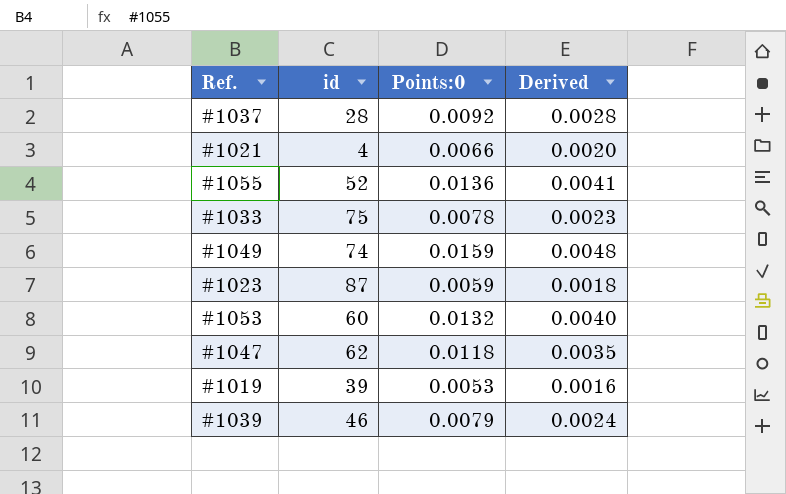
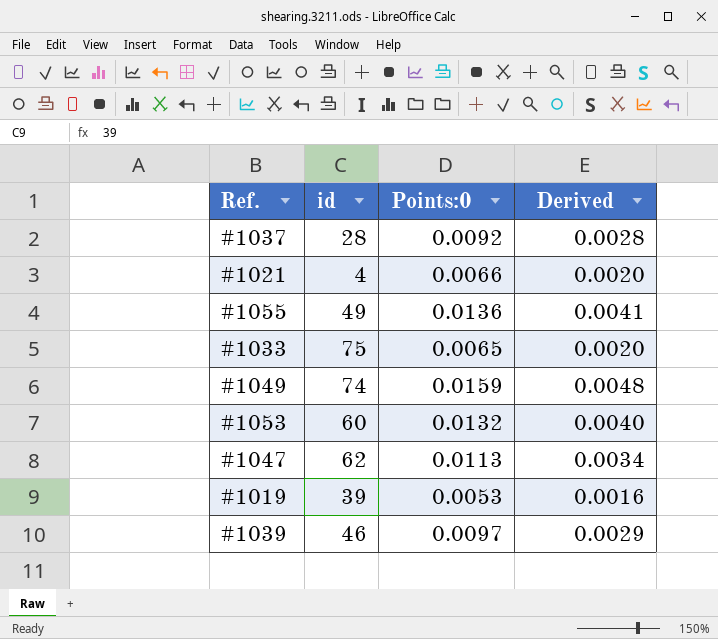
row #1023: 87 | 0.0059 | 0.0018 -> none
#1055 | id: 52 -> 49
#1033 | Points:0: 0.0078 -> 0.0065
#1033 | Derived: 0.0023 -> 0.0020
#1047 | Points:0: 0.0118 -> 0.0113
#1047 | Derived: 0.0035 -> 0.0034
#1039 | Points:0: 0.0079 -> 0.0097
#1039 | Derived: 0.0024 -> 0.0029

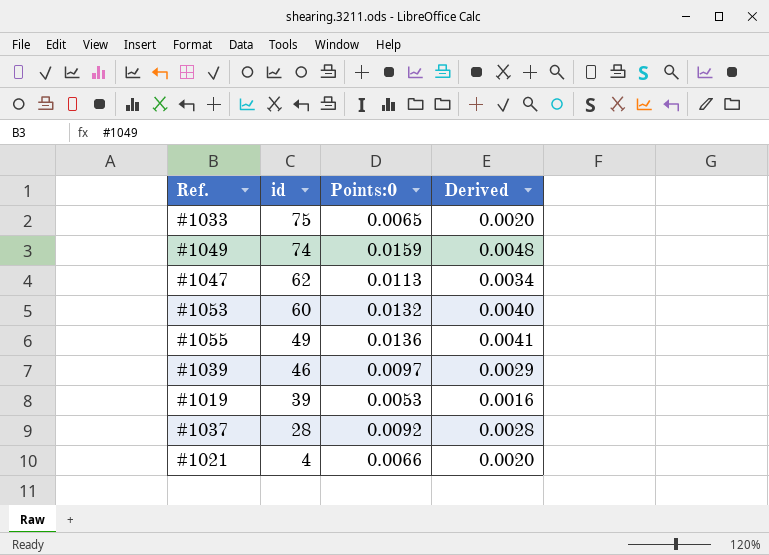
row order: none -> id descending

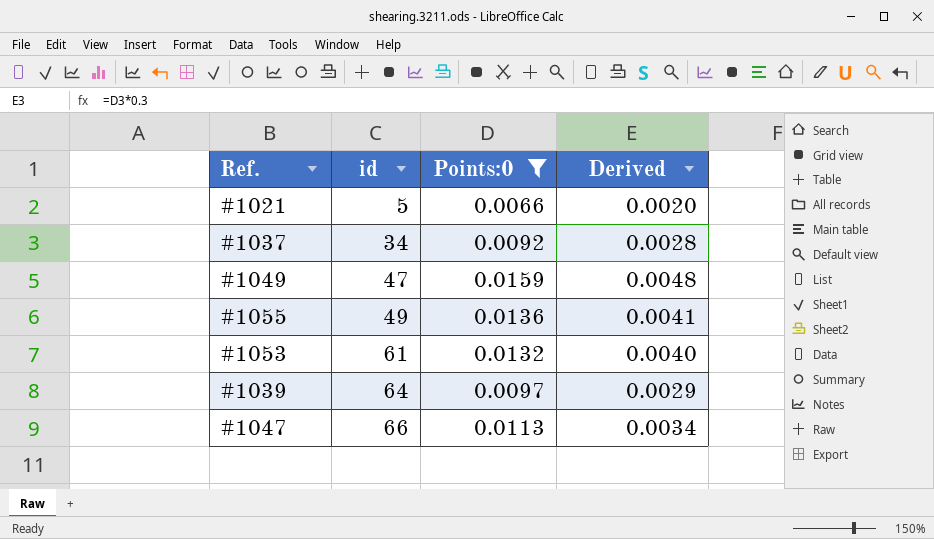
filter: none -> Points:0 >= 0.0066
row order: id descending -> id ascending
#1021 | id: 4 -> 5
#1037 | id: 28 -> 34
#1049 | id: 74 -> 47
#1053 | id: 60 -> 61
#1039 | id: 46 -> 64
#1047 | id: 62 -> 66

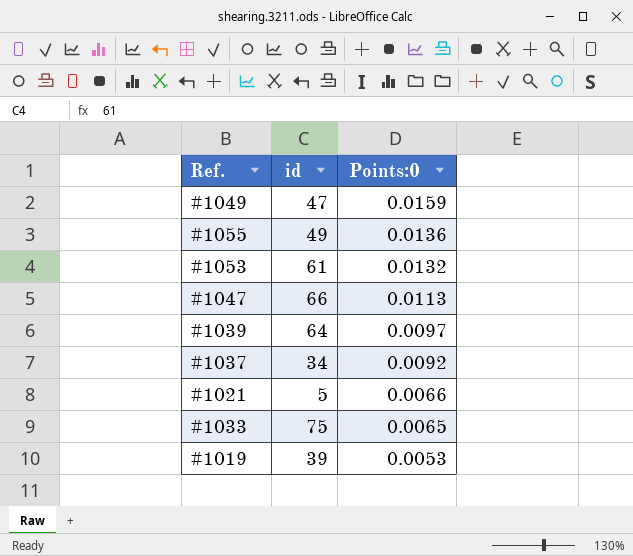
filter: Points:0 >= 0.0066 -> none
row order: id ascending -> Points:0 descending
column Derived | formula: [Points:0] * 0.3 -> none

